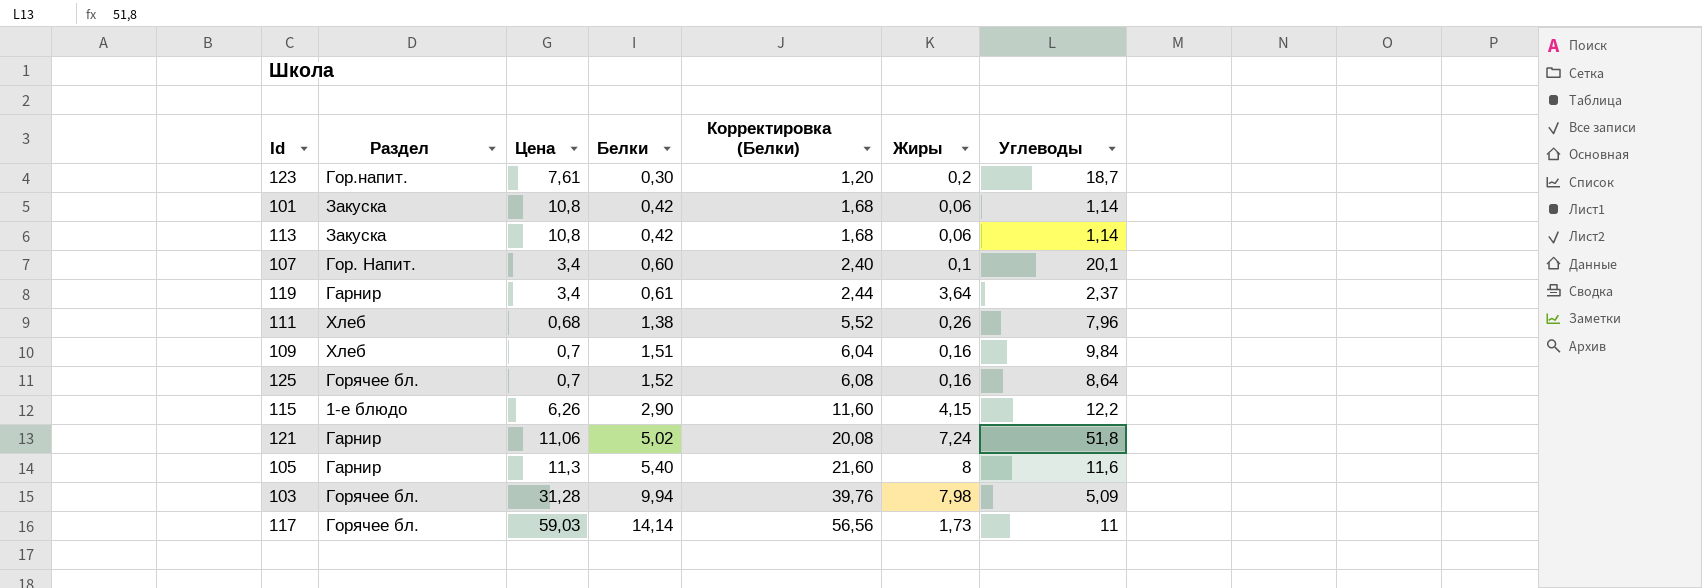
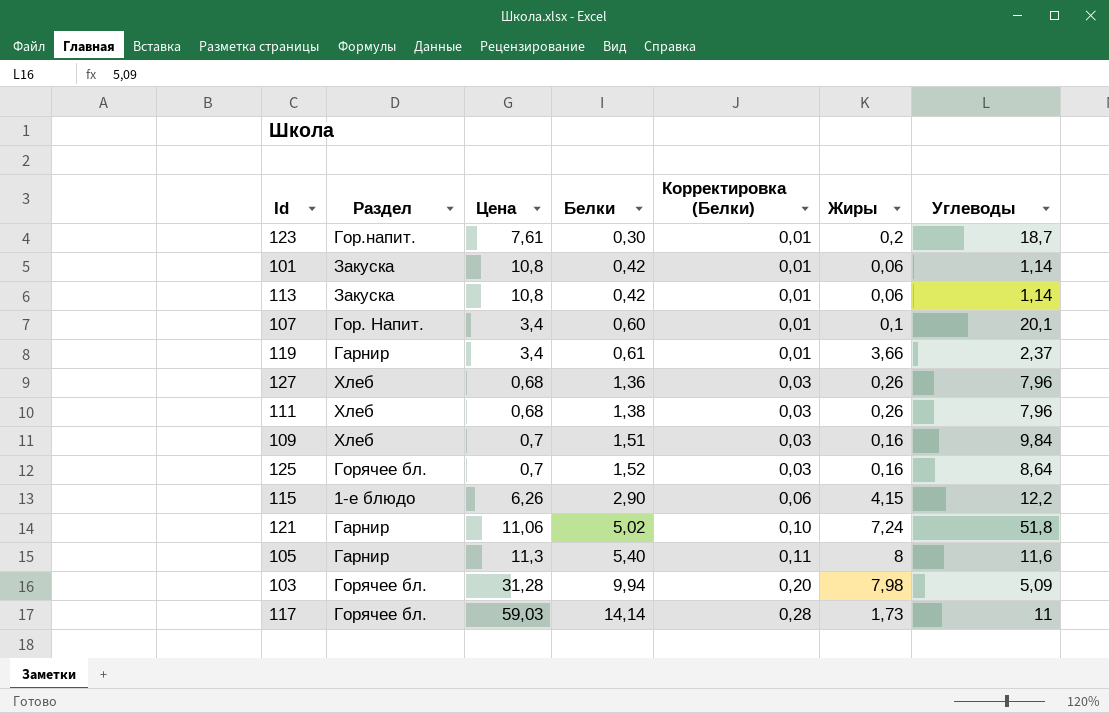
column Корректировка (Белки) | formula: [Белки] * 4 -> [Белки] * 0,02
119 | Жиры: 3,64 -> 3,66
row 127: none -> Хлеб | 0,68 | 1,36 | 0,03 | 0,26 | 7,96

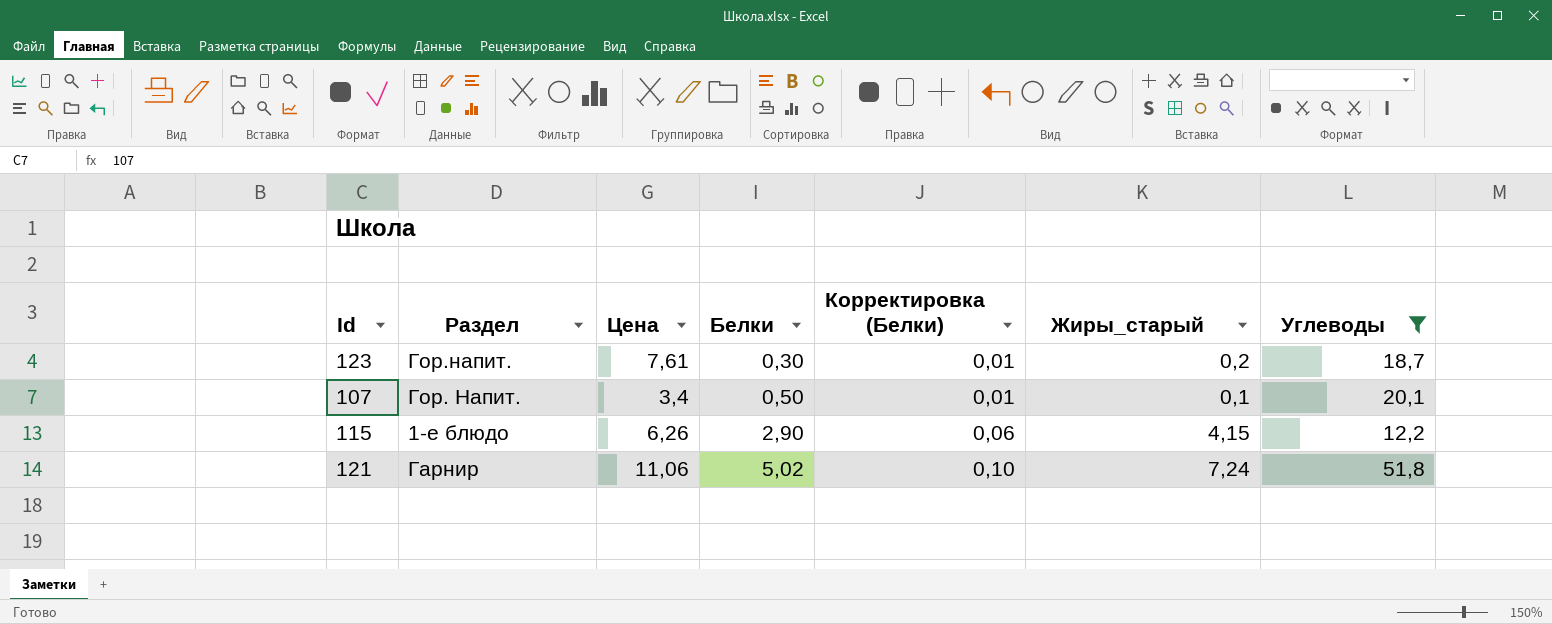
filter: none -> Углеводы >= 12,2
column name: Жиры -> Жиры_старый
107 | Белки: 0,60 -> 0,50

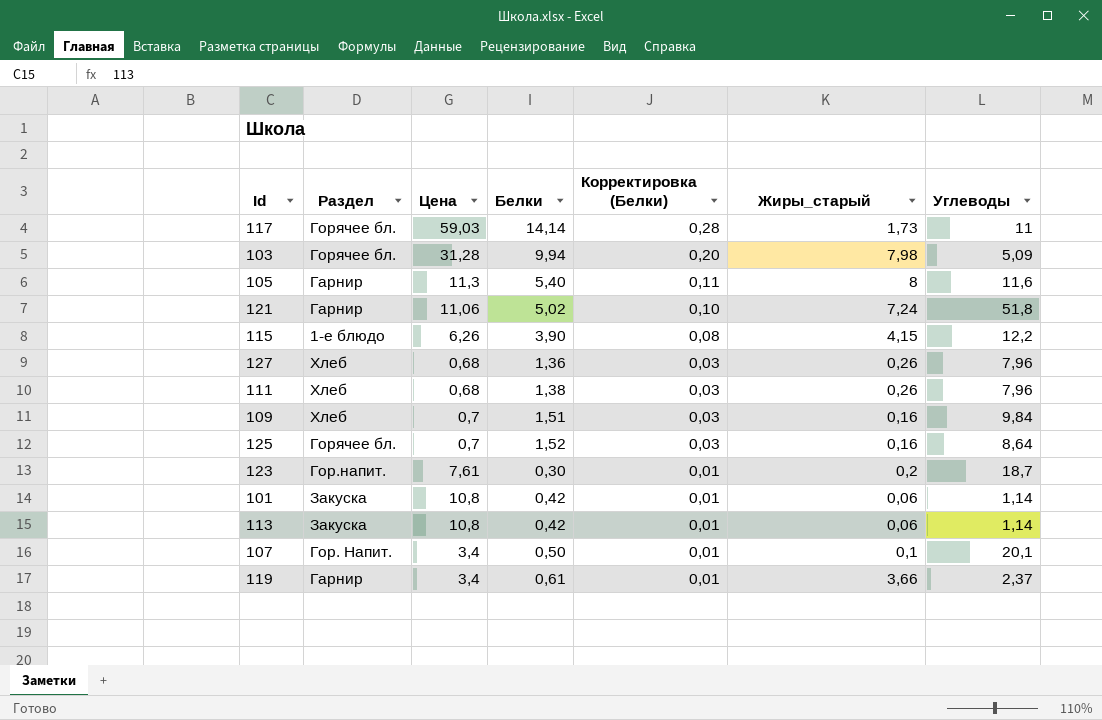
filter: Углеводы >= 12,2 -> none
row order: Белки ascending -> Корректировка (Белки) descending
115 | Белки: 2,90 -> 3,90
115 | Корректировка (Белки): 0,06 -> 0,08

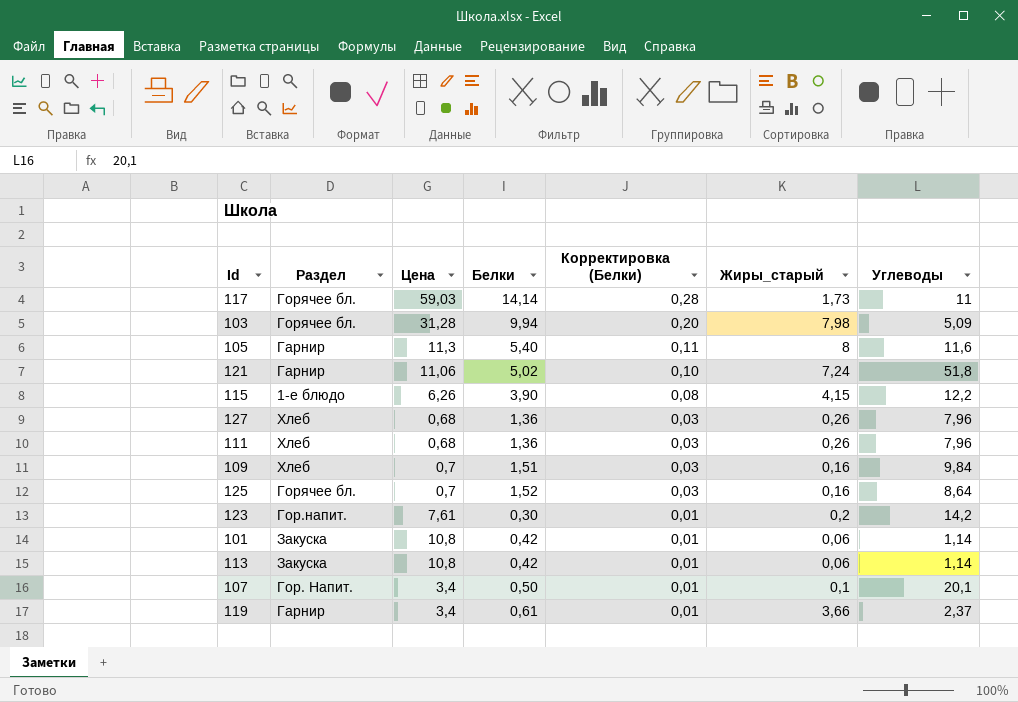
111 | Белки: 1,38 -> 1,36
123 | Углеводы: 18,7 -> 14,2

